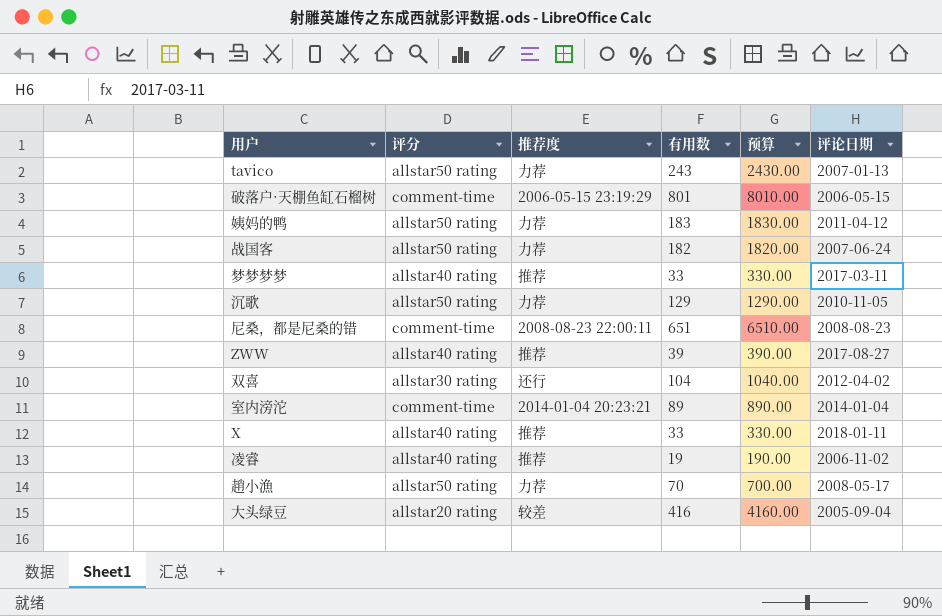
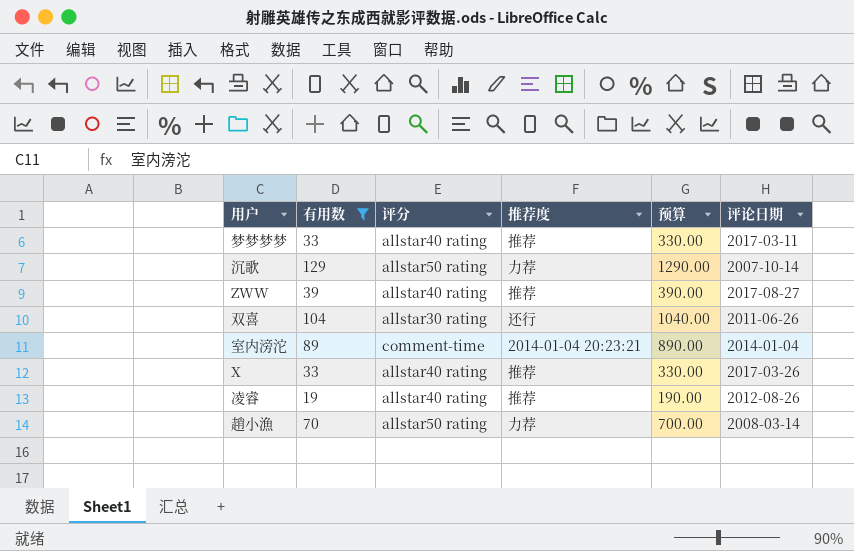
filter: none -> 有用数 <= 129
column 有用数 | position: 4 -> 2
沉歌 | 评论日期: 2010-11-05 -> 2007-10-14
双喜 | 评论日期: 2012-04-02 -> 2011-06-26
X | 评论日期: 2018-01-11 -> 2017-03-26
凌睿 | 评论日期: 2006-11-02 -> 2012-08-26
趙小漁 | 评论日期: 2008-05-17 -> 2008-03-14

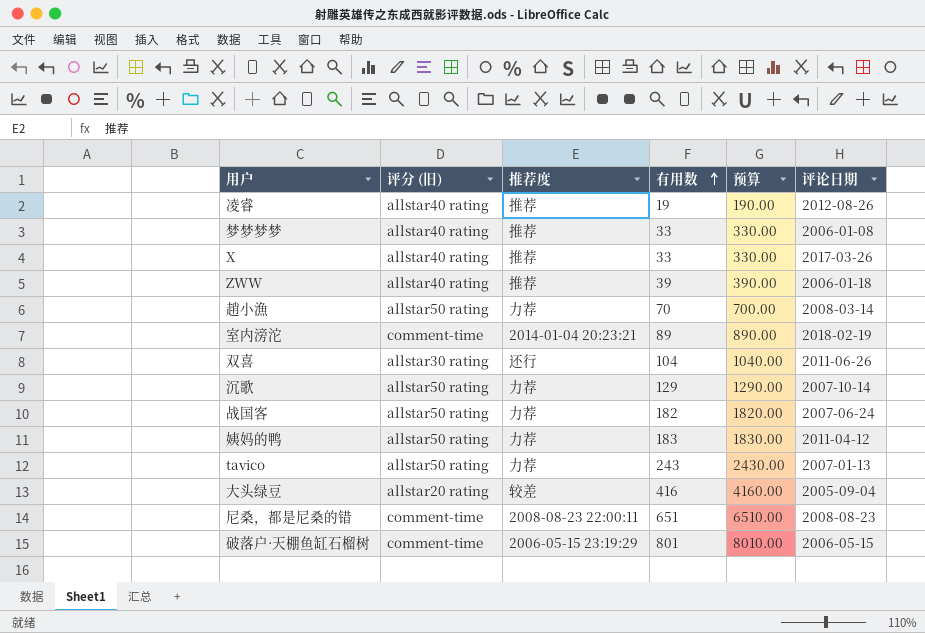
filter: 有用数 <= 129 -> none
row order: none -> 有用数 ascending
column name: 评分 -> 评分 (旧)
column 有用数 | position: 2 -> 4
梦梦梦梦 | 评论日期: 2017-03-11 -> 2006-01-08
ZWW | 评论日期: 2017-08-27 -> 2006-01-18
室内滂沱 | 评论日期: 2014-01-04 -> 2018-02-19

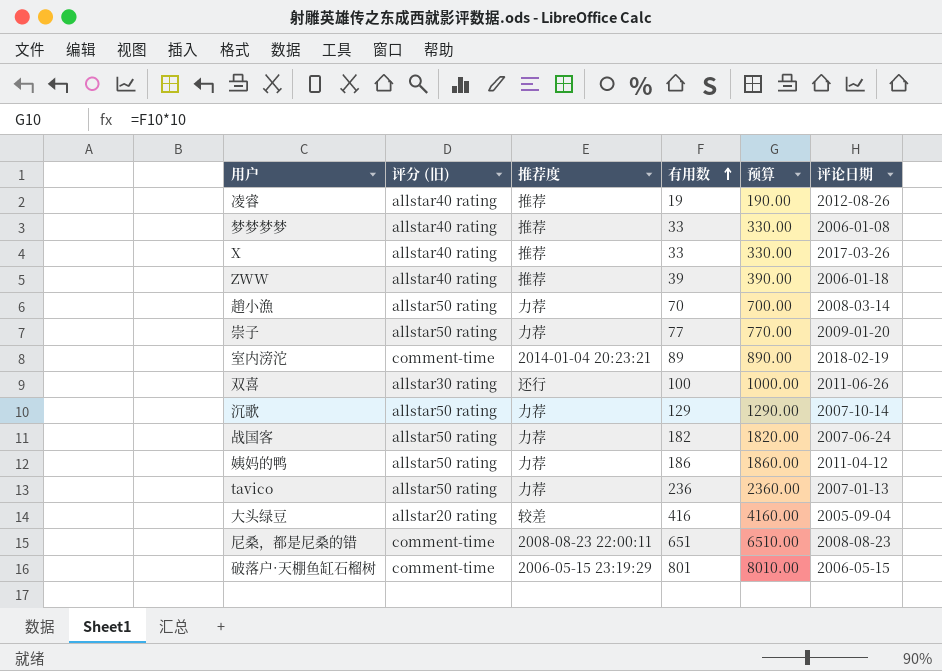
row 崇子: none -> allstar50 rating | 力荐 | 77 | 770.00 | 2009-01-20
双喜 | 有用数: 104 -> 100
双喜 | 预算: 1040.00 -> 1000.00
姨妈的鸭 | 有用数: 183 -> 186
姨妈的鸭 | 预算: 1830.00 -> 1860.00
tavico | 有用数: 243 -> 236
tavico | 预算: 2430.00 -> 2360.00

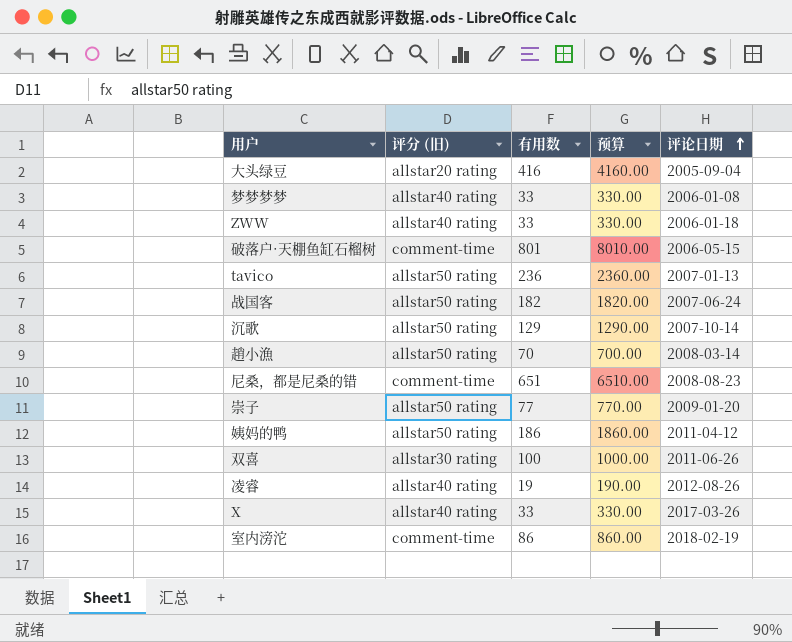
row order: 有用数 ascending -> 评论日期 ascending
column 推荐度 | position: 3 -> none
ZWW | 有用数: 39 -> 33
ZWW | 预算: 390.00 -> 330.00
室内滂沱 | 有用数: 89 -> 86
室内滂沱 | 预算: 890.00 -> 860.00

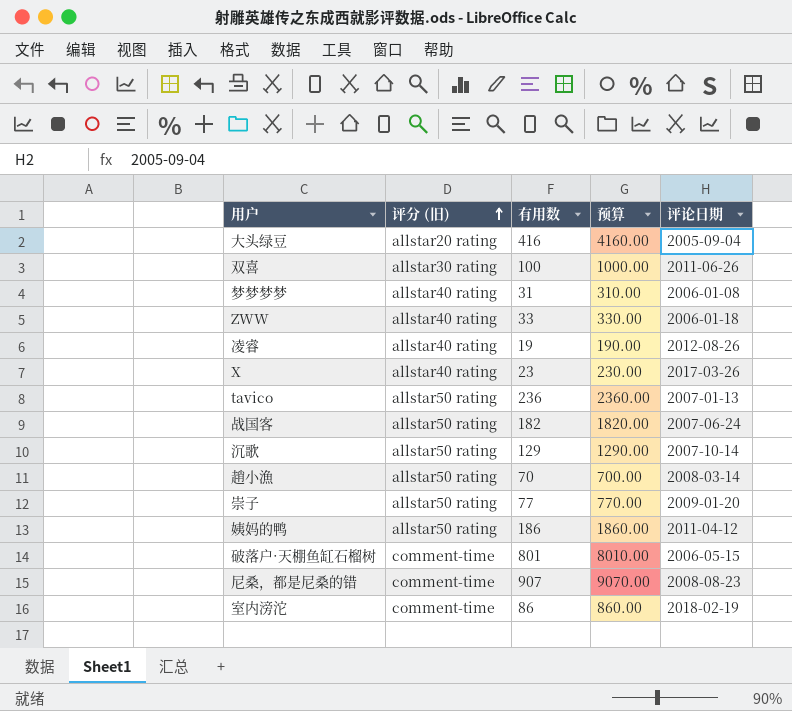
row order: 评论日期 ascending -> 评分 (旧) ascending
梦梦梦梦 | 有用数: 33 -> 31
梦梦梦梦 | 预算: 330.00 -> 310.00
X | 有用数: 33 -> 23
X | 预算: 330.00 -> 230.00
尼桑，都是尼桑的错 | 有用数: 651 -> 907
尼桑，都是尼桑的错 | 预算: 6510.00 -> 9070.00

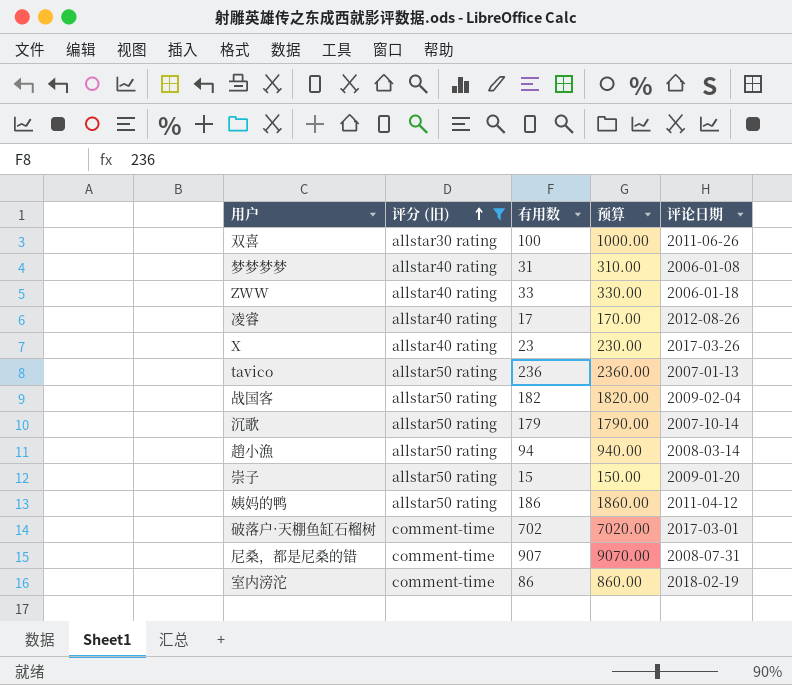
filter: none -> 评分 (旧) != allstar20 rating
凌睿 | 有用数: 19 -> 17
凌睿 | 预算: 190.00 -> 170.00
战国客 | 评论日期: 2007-06-24 -> 2009-02-04
沉歌 | 有用数: 129 -> 179
沉歌 | 预算: 1290.00 -> 1790.00
趙小漁 | 有用数: 70 -> 94
趙小漁 | 预算: 700.00 -> 940.00
崇子 | 有用数: 77 -> 15
崇子 | 预算: 770.00 -> 150.00
破落户·天棚鱼缸石榴树 | 有用数: 801 -> 702
破落户·天棚鱼缸石榴树 | 预算: 8010.00 -> 7020.00
破落户·天棚鱼缸石榴树 | 评论日期: 2006-05-15 -> 2017-03-01
尼桑，都是尼桑的错 | 评论日期: 2008-08-23 -> 2008-07-31

